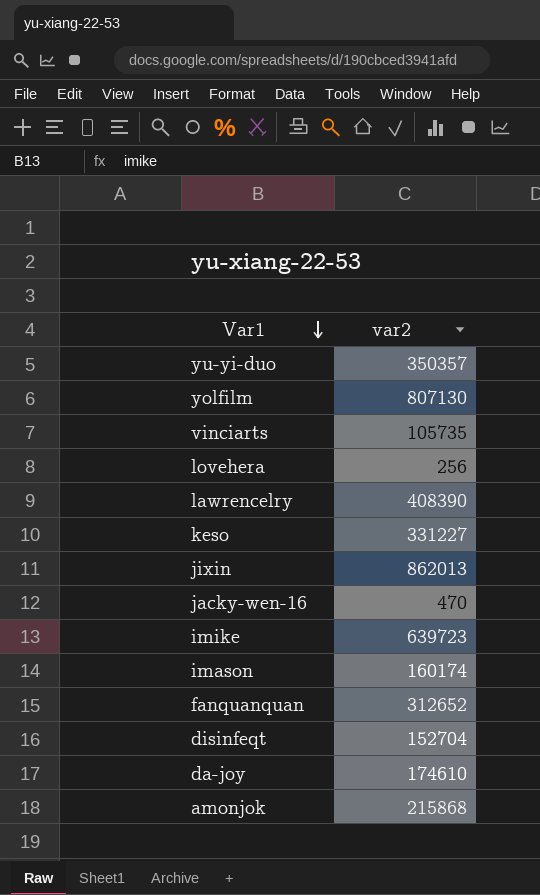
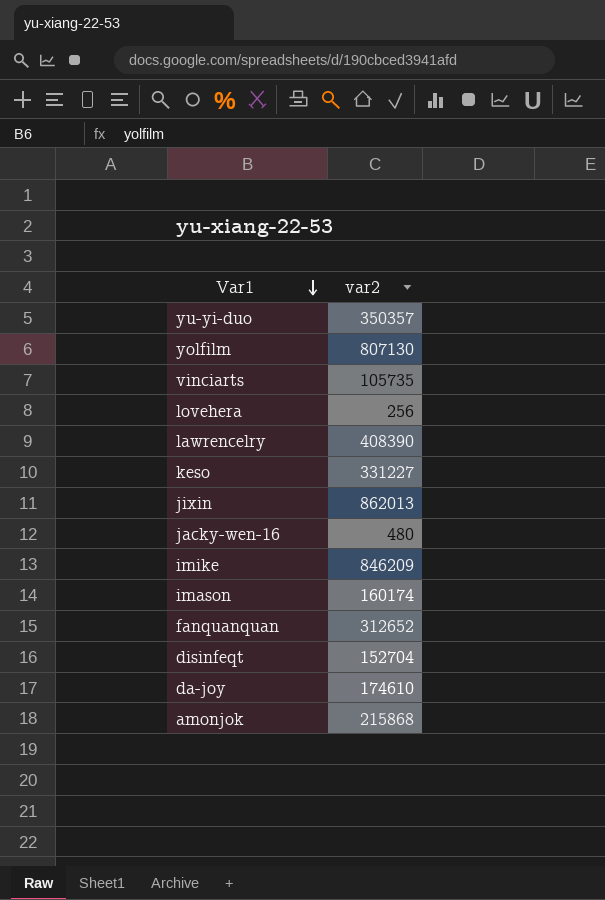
jacky-wen-16 | var2: 470 -> 480
imike | var2: 639723 -> 846209

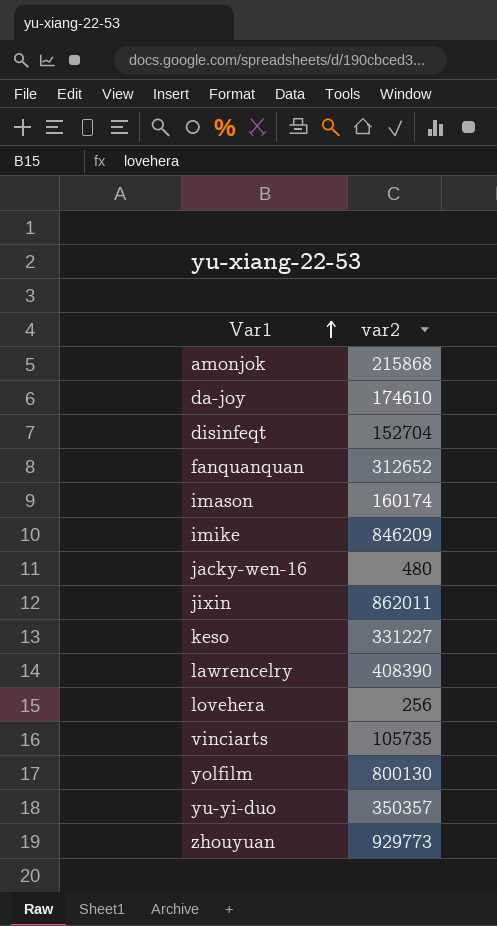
row order: Var1 descending -> Var1 ascending
jixin | var2: 862013 -> 862011
yolfilm | var2: 807130 -> 800130
row zhouyuan: none -> 929773

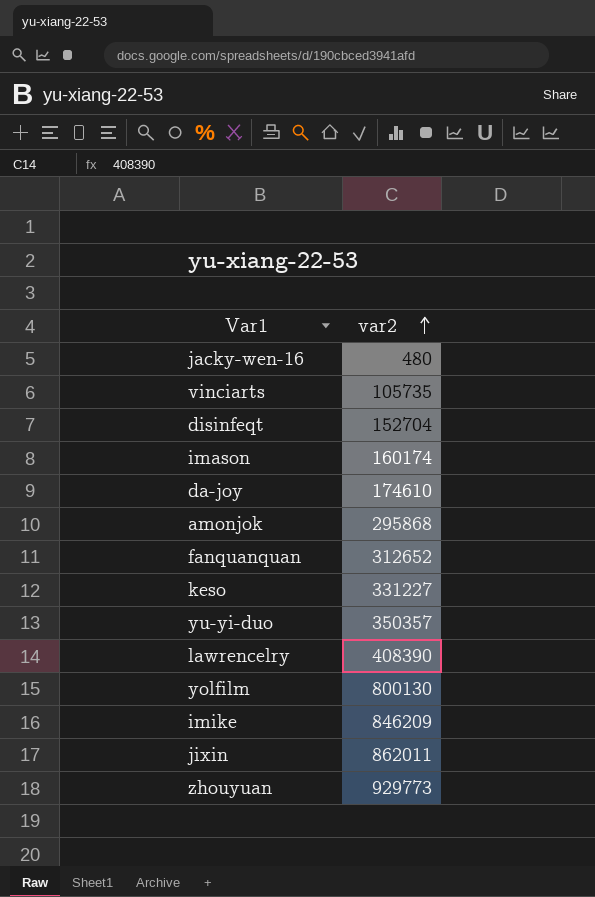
row order: Var1 ascending -> var2 ascending
row lovehera: 256 -> none
amonjok | var2: 215868 -> 295868

